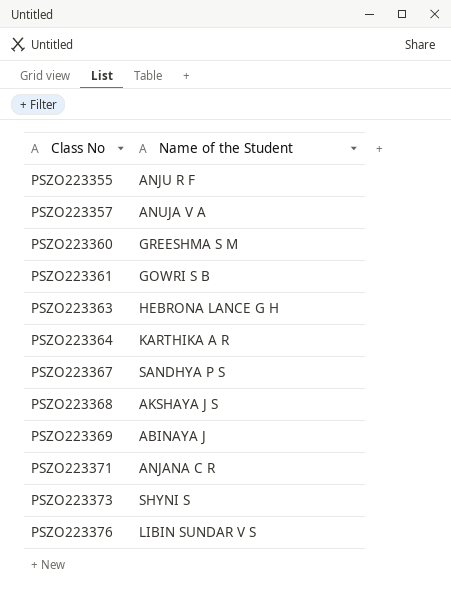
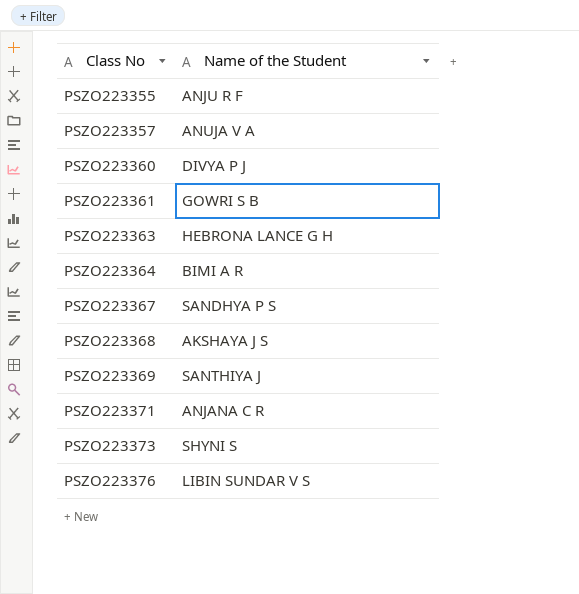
PSZO223360 | Name of the Student: GREESHMA S M -> DIVYA P J
PSZO223364 | Name of the Student: KARTHIKA A R -> BIMI A R
PSZO223369 | Name of the Student: ABINAYA J -> SANTHIYA J

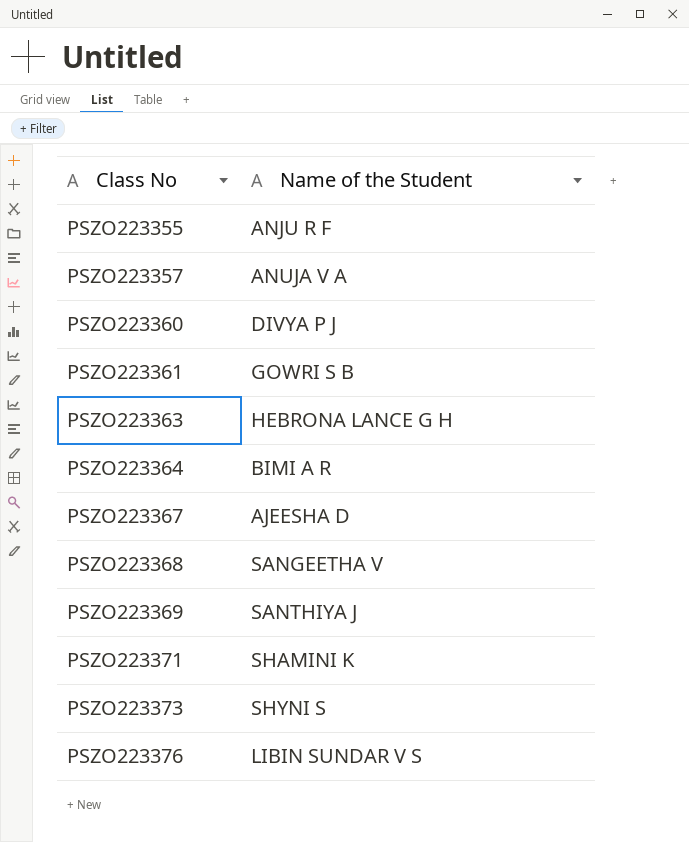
PSZO223367 | Name of the Student: SANDHYA P S -> AJEESHA D
PSZO223368 | Name of the Student: AKSHAYA J S -> SANGEETHA V
PSZO223371 | Name of the Student: ANJANA C R -> SHAMINI K

